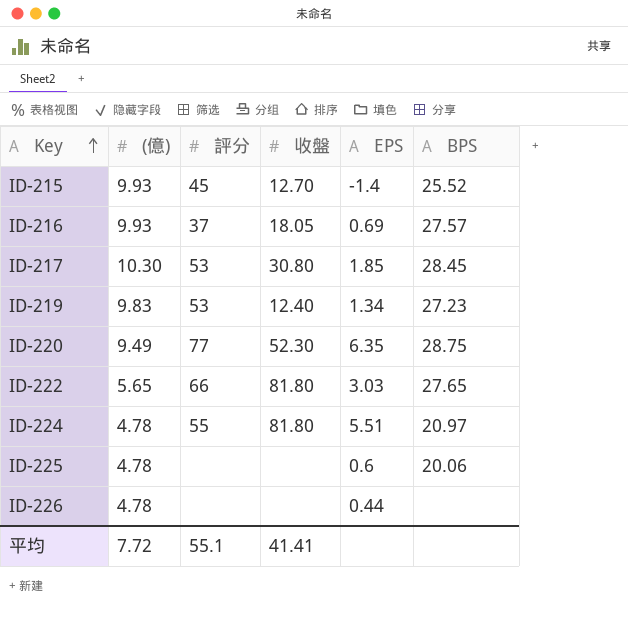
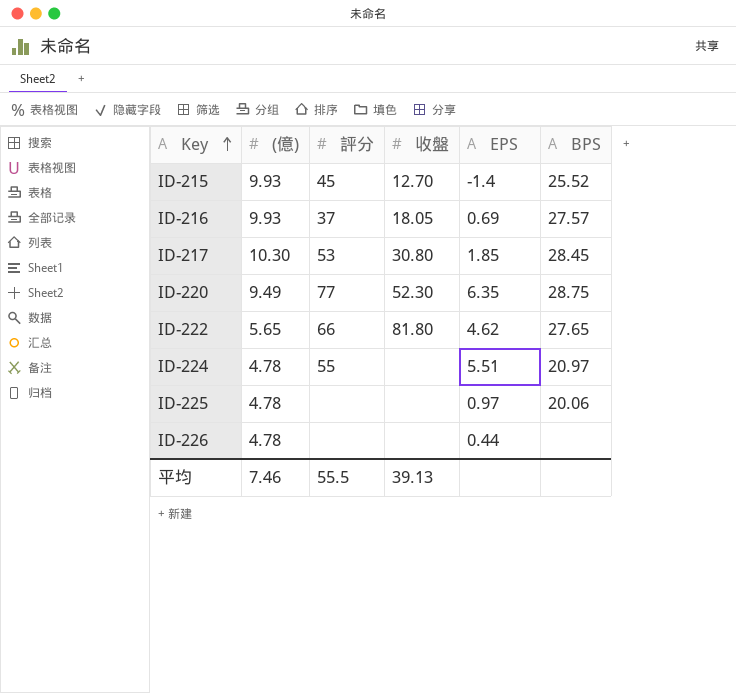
row ID-219: 9.83 | 53 | 12.40 | 1.34 | 27.23 -> none
ID-222 | EPS: 3.03 -> 4.62
ID-224 | 收盤: 81.80 -> none
ID-225 | EPS: 0.6 -> 0.97
平均 | (億): 7.72 -> 7.46
平均 | 評分: 55.1 -> 55.5
平均 | 收盤: 41.41 -> 39.13

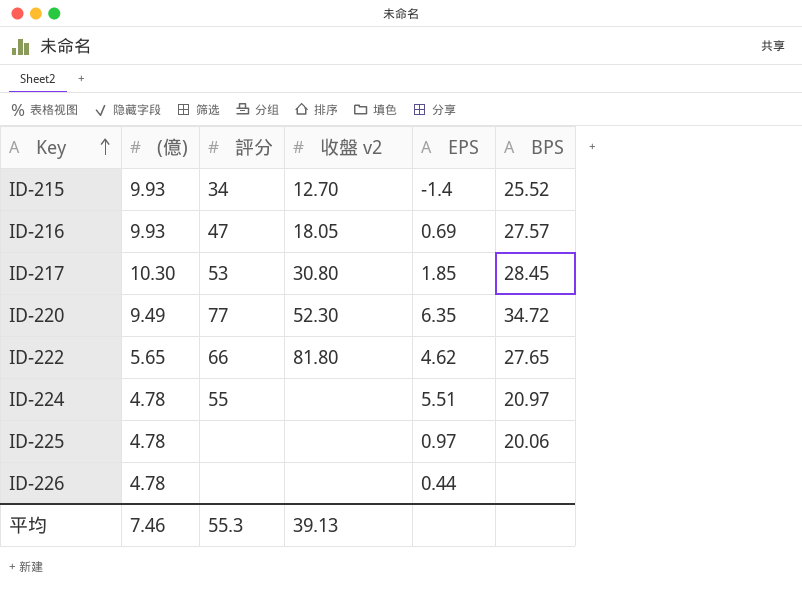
column name: 收盤 -> 收盤 v2
ID-215 | 評分: 45 -> 34
ID-216 | 評分: 37 -> 47
ID-220 | BPS: 28.75 -> 34.72
平均 | 評分: 55.5 -> 55.3

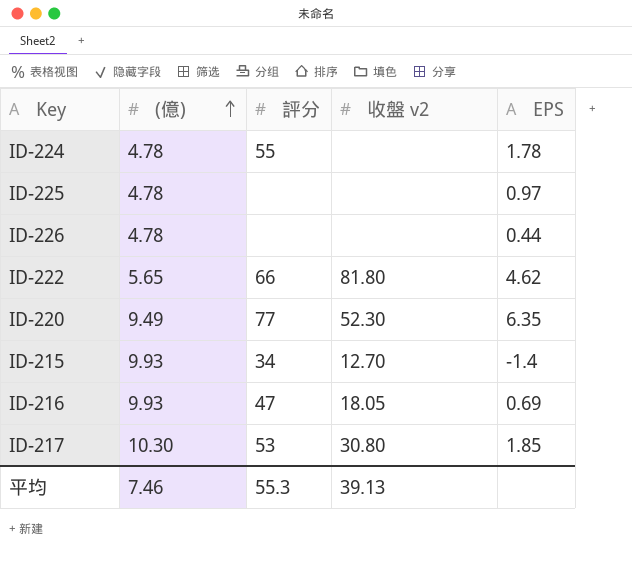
row order: Key ascending -> (億) ascending
column BPS | position: 6 -> none
ID-224 | EPS: 5.51 -> 1.78

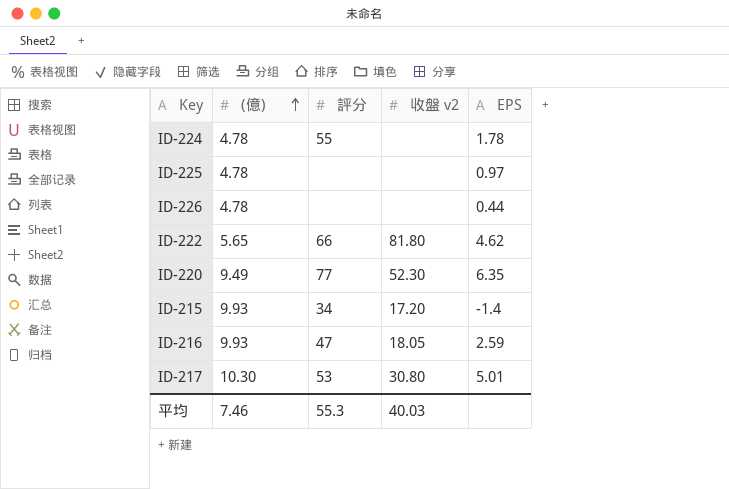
ID-215 | 收盤 v2: 12.70 -> 17.20
ID-216 | EPS: 0.69 -> 2.59
ID-217 | EPS: 1.85 -> 5.01
平均 | 收盤 v2: 39.13 -> 40.03

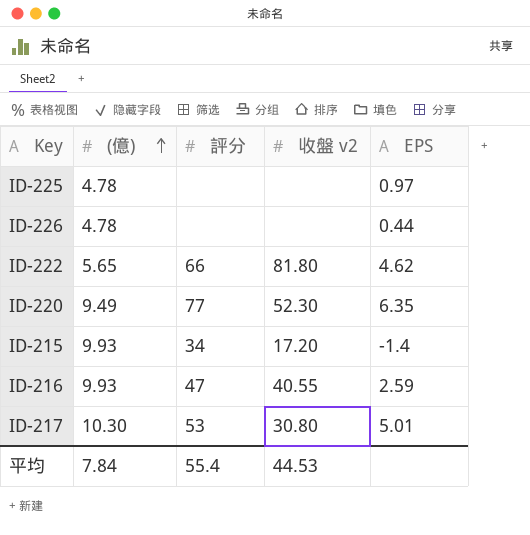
row ID-224: 4.78 | 55 | none | 1.78 -> none
ID-216 | 收盤 v2: 18.05 -> 40.55
平均 | (億): 7.46 -> 7.84
平均 | 評分: 55.3 -> 55.4
平均 | 收盤 v2: 40.03 -> 44.53

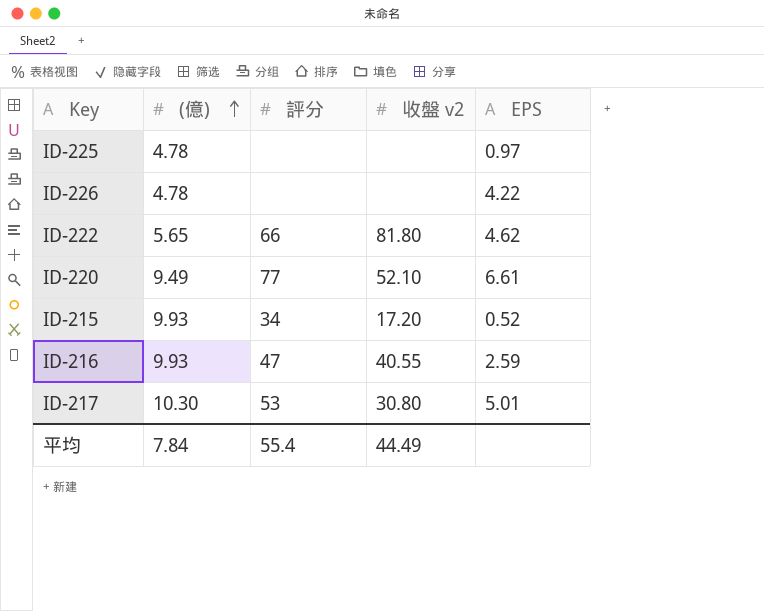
ID-226 | EPS: 0.44 -> 4.22
ID-220 | 收盤 v2: 52.30 -> 52.10
ID-220 | EPS: 6.35 -> 6.61
ID-215 | EPS: -1.4 -> 0.52
平均 | 收盤 v2: 44.53 -> 44.49

